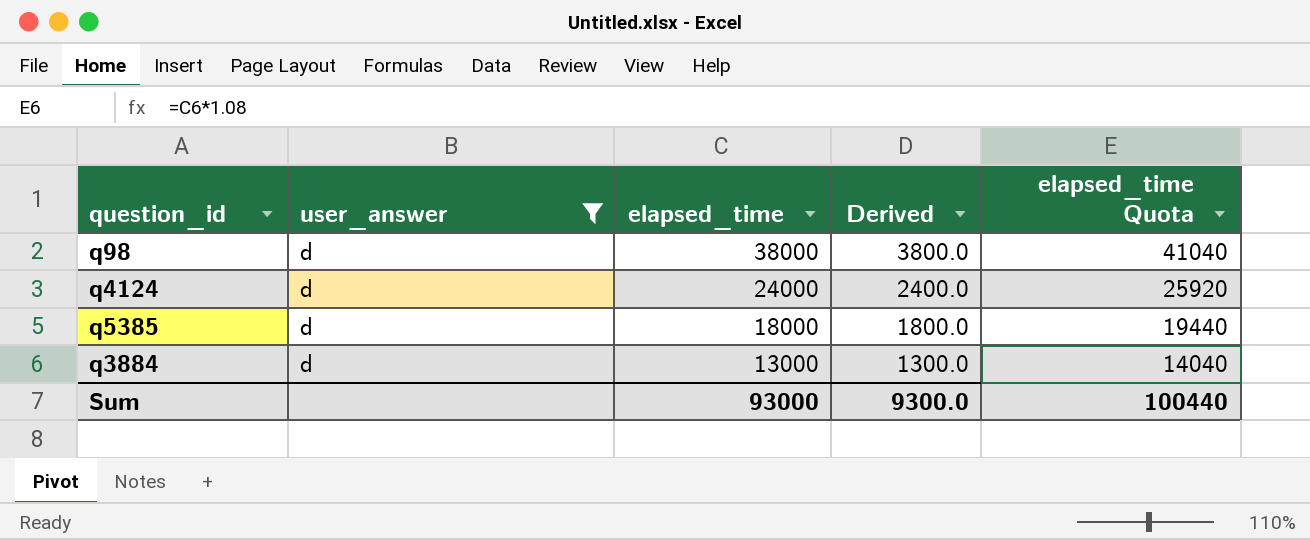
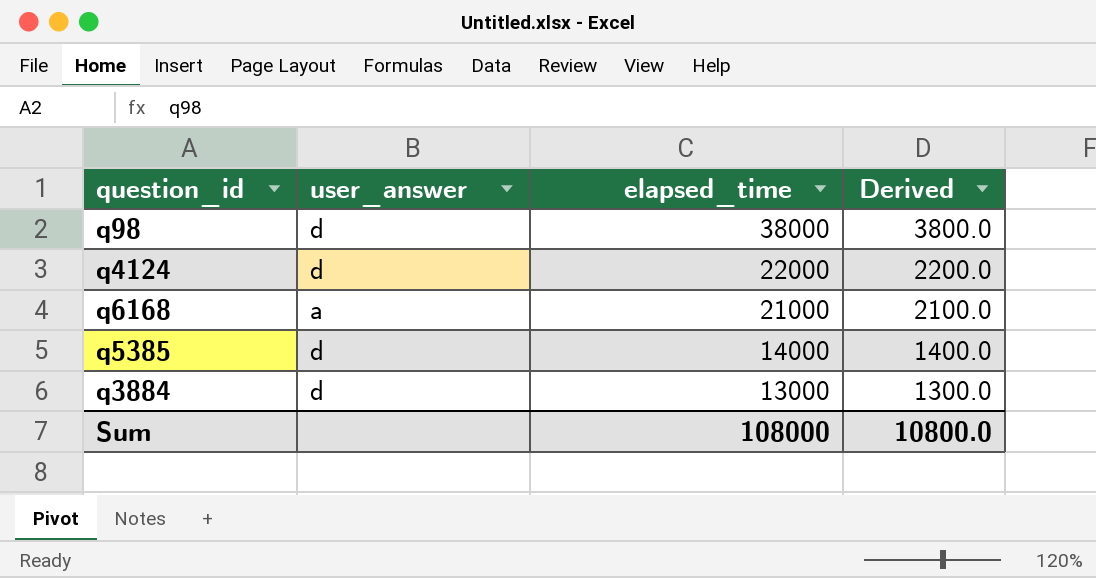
filter: user_answer = d -> none
column elapsed_time Quota | formula: [elapsed_time] * 1.08 -> none
q4124 | elapsed_time: 24000 -> 22000
q4124 | Derived: 2400.0 -> 2200.0
q5385 | elapsed_time: 18000 -> 14000
q5385 | Derived: 1800.0 -> 1400.0
Sum | elapsed_time: 93000 -> 108000
Sum | Derived: 9300.0 -> 10800.0

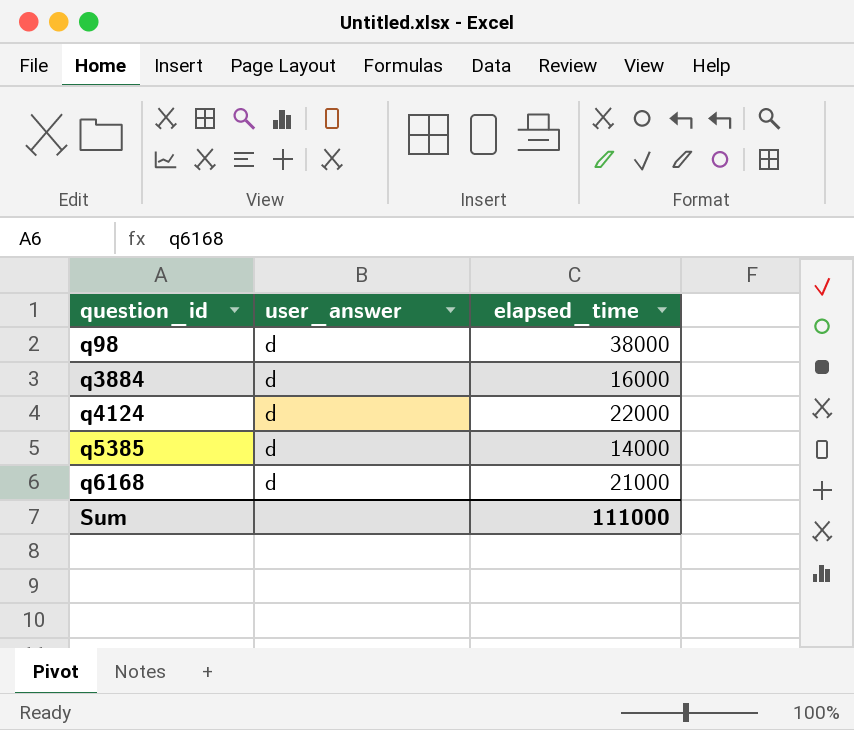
row order: elapsed_time descending -> question_id ascending
column Derived | formula: [elapsed_time] * 0.1 -> none
q3884 | elapsed_time: 13000 -> 16000
q6168 | user_answer: a -> d
Sum | elapsed_time: 108000 -> 111000

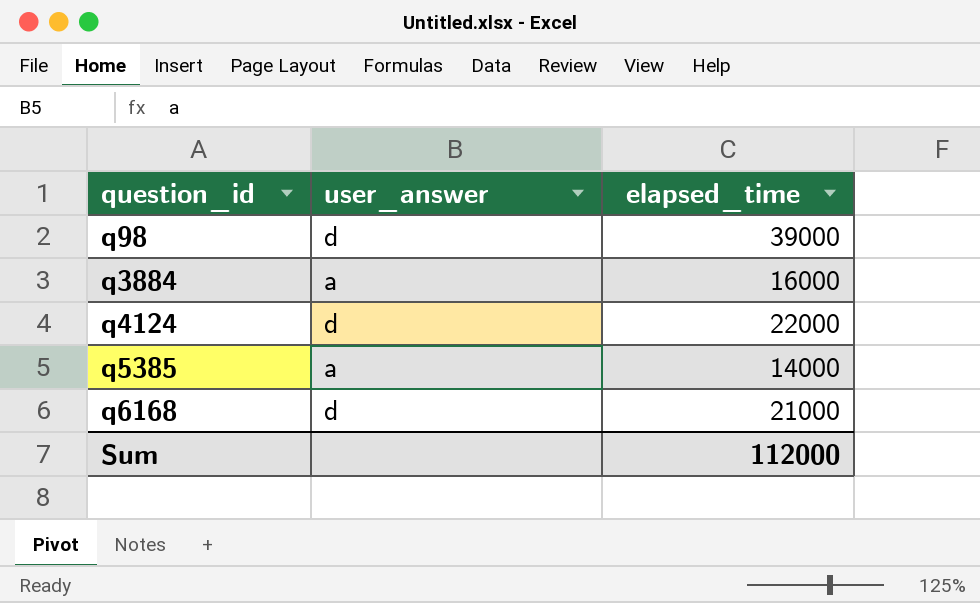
q98 | elapsed_time: 38000 -> 39000
q3884 | user_answer: d -> a
q5385 | user_answer: d -> a
Sum | elapsed_time: 111000 -> 112000

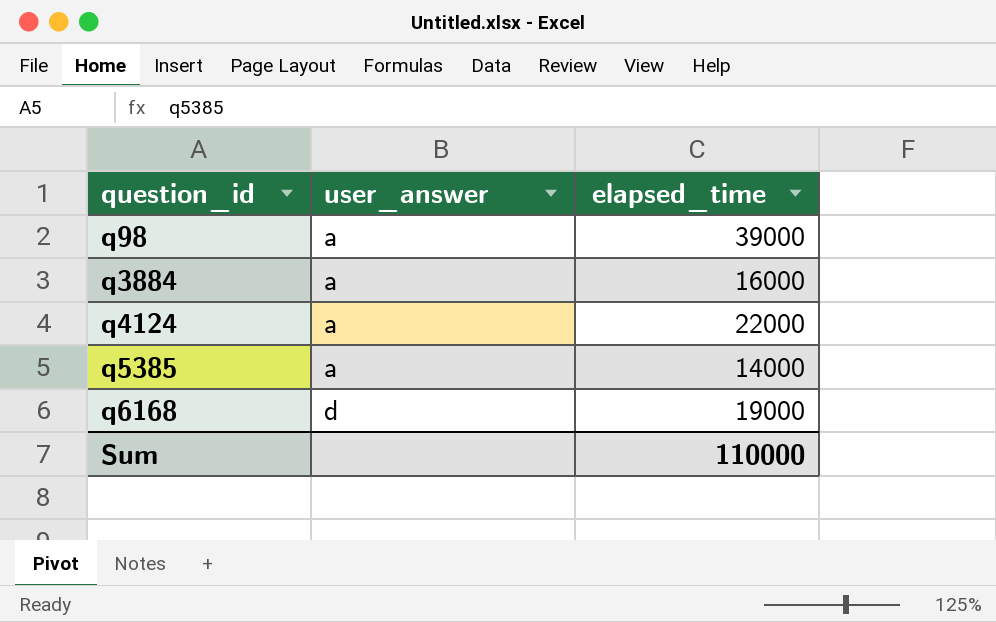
q98 | user_answer: d -> a
q4124 | user_answer: d -> a
q6168 | elapsed_time: 21000 -> 19000
Sum | elapsed_time: 112000 -> 110000

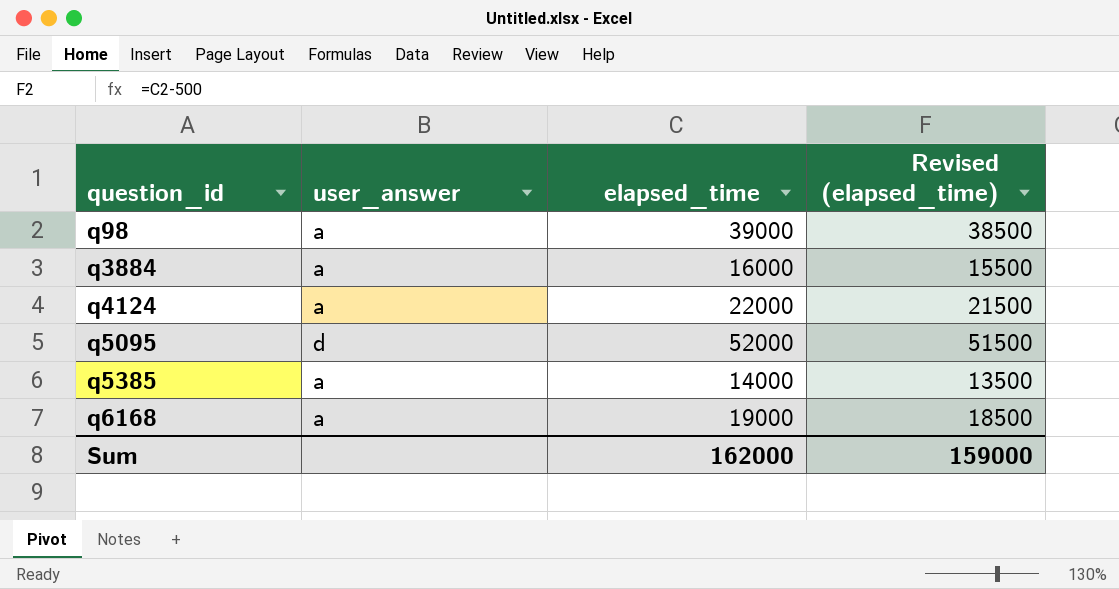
column Revised (elapsed_time) | formula: none -> [elapsed_time] - 500
row q5095: none -> d | 52000 | 51500
q6168 | user_answer: d -> a
Sum | elapsed_time: 110000 -> 162000

